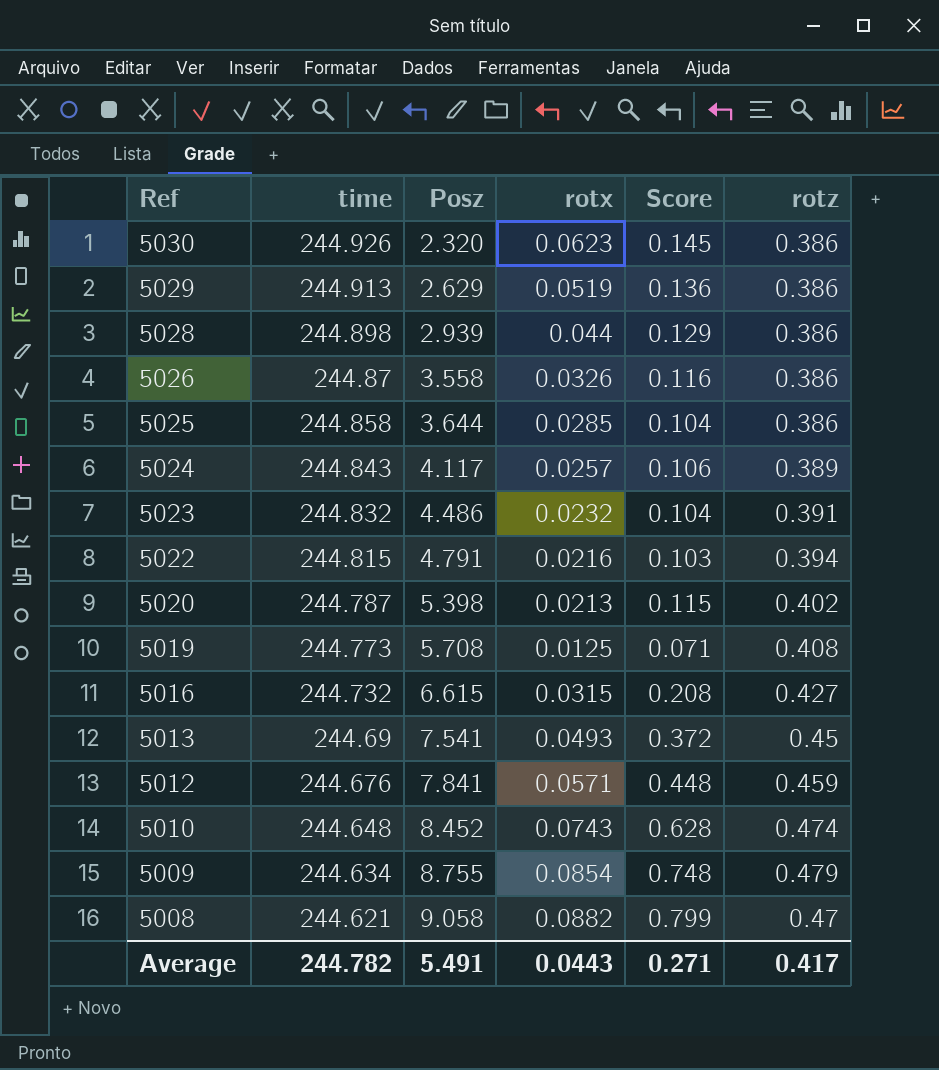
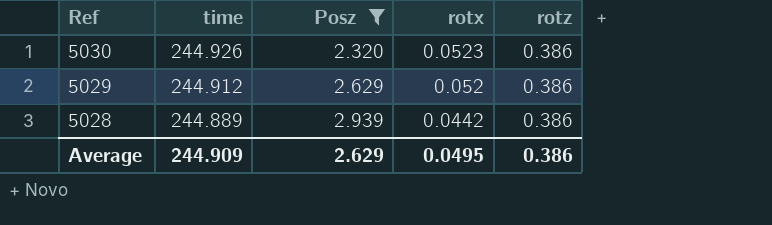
filter: none -> Posz <= 2.939
column Score | formula: [Posz] * [rotx] -> none
5030 | rotx: 0.0623 -> 0.0523
5029 | time: 244.913 -> 244.912
5029 | rotx: 0.0519 -> 0.052
5028 | time: 244.898 -> 244.889
5028 | rotx: 0.044 -> 0.0442
Average | time: 244.782 -> 244.909
Average | Posz: 5.491 -> 2.629
Average | rotx: 0.0443 -> 0.0495
Average | rotz: 0.417 -> 0.386

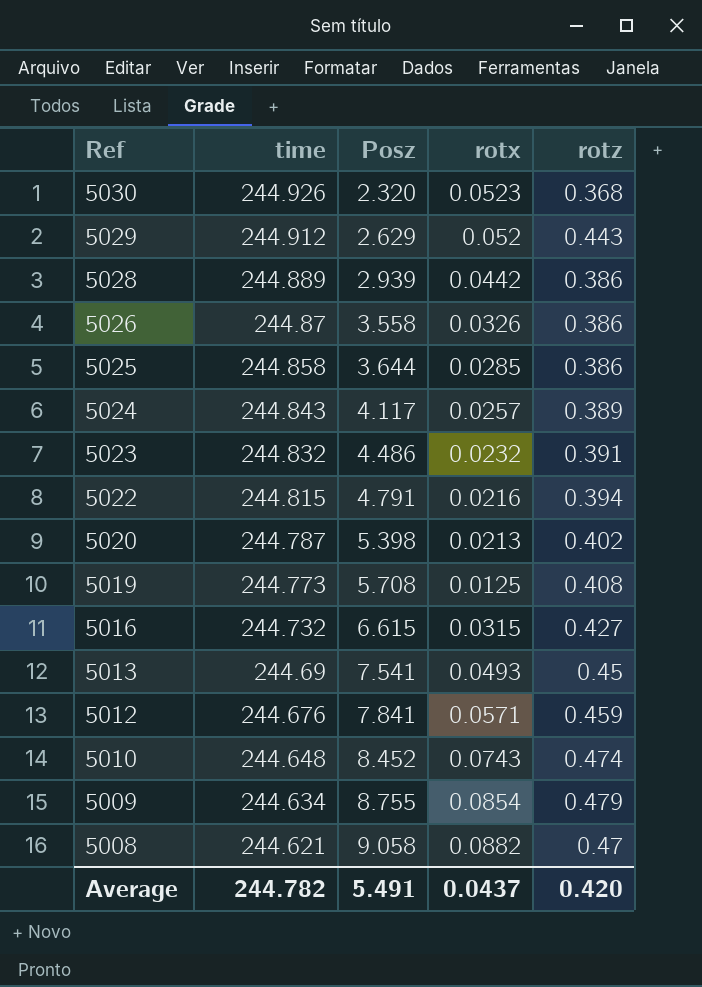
filter: Posz <= 2.939 -> none
5030 | rotz: 0.386 -> 0.368
5029 | rotz: 0.386 -> 0.443
Average | time: 244.909 -> 244.782
Average | Posz: 2.629 -> 5.491
Average | rotx: 0.0495 -> 0.0437
Average | rotz: 0.386 -> 0.420

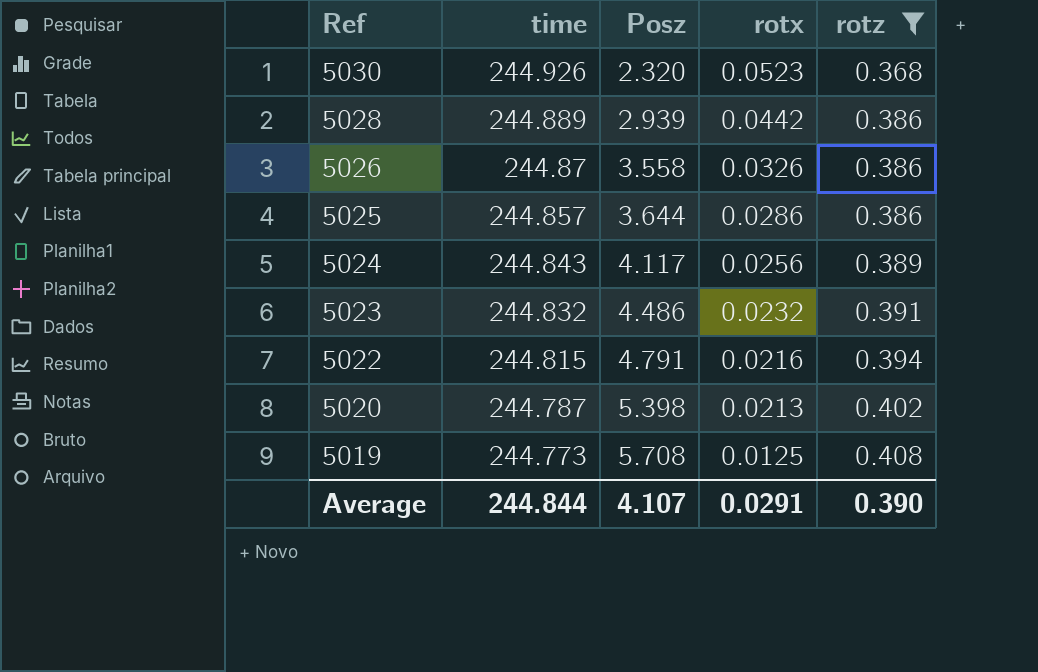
filter: none -> rotz <= 0.408
5025 | time: 244.858 -> 244.857
5025 | rotx: 0.0285 -> 0.0286
5024 | rotx: 0.0257 -> 0.0256
Average | time: 244.782 -> 244.844
Average | Posz: 5.491 -> 4.107
Average | rotx: 0.0437 -> 0.0291
Average | rotz: 0.420 -> 0.390

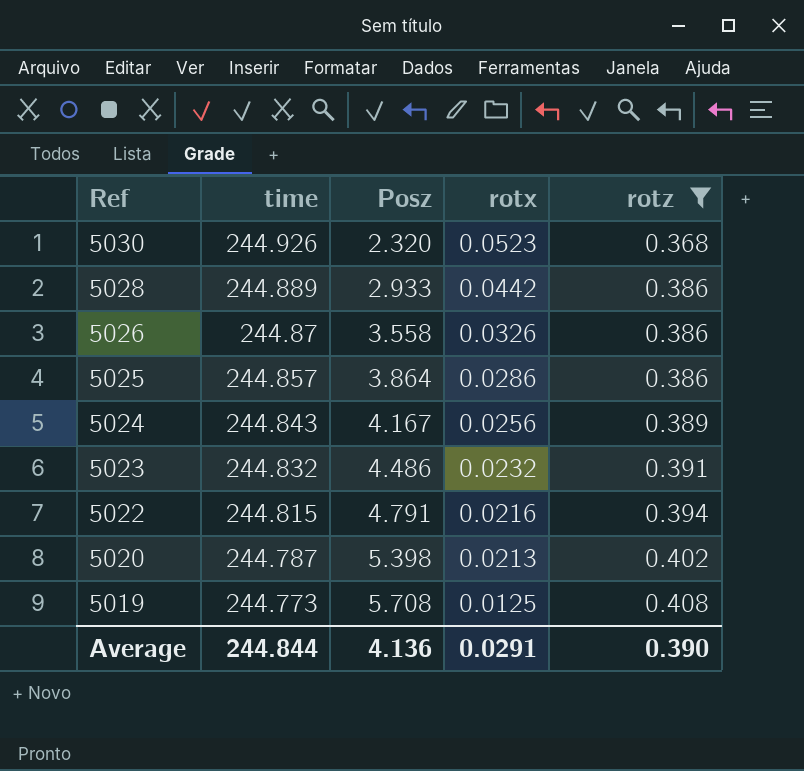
5028 | Posz: 2.939 -> 2.933
5025 | Posz: 3.644 -> 3.864
5024 | Posz: 4.117 -> 4.167
Average | Posz: 4.107 -> 4.136

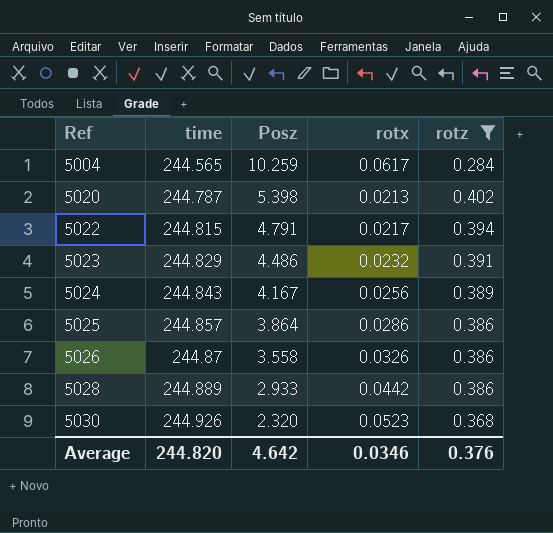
row order: Ref descending -> Ref ascending
row 5019: 244.773 | 5.708 | 0.0125 | 0.408 -> none
row 5004: none -> 244.565 | 10.259 | 0.0617 | 0.284
5022 | rotx: 0.0216 -> 0.0217
5023 | time: 244.832 -> 244.829
Average | time: 244.844 -> 244.820
Average | Posz: 4.136 -> 4.642
Average | rotx: 0.0291 -> 0.0346
Average | rotz: 0.390 -> 0.376

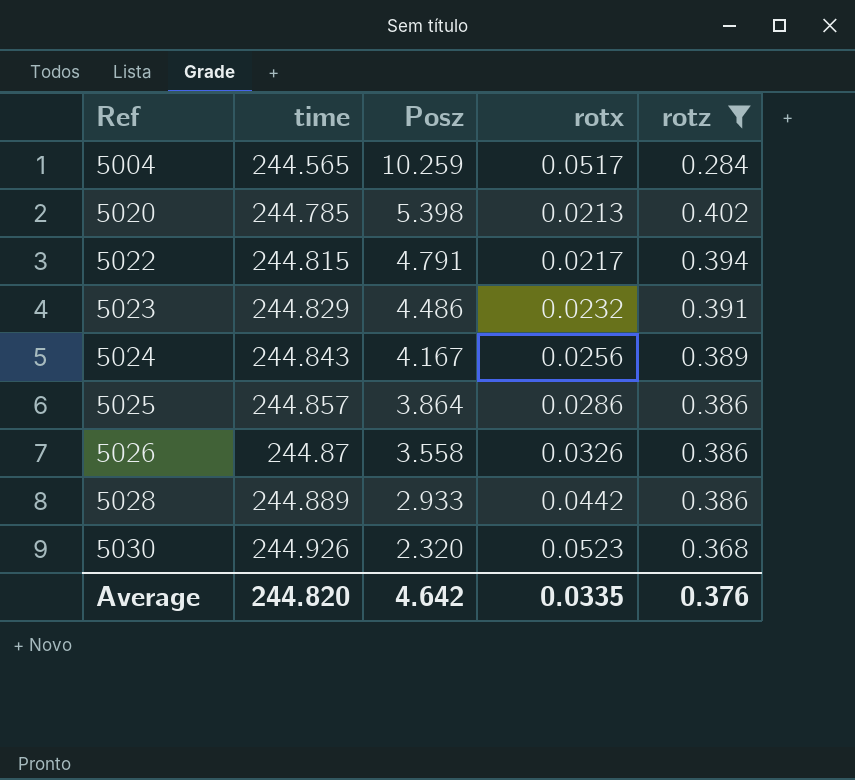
5004 | rotx: 0.0617 -> 0.0517
5020 | time: 244.787 -> 244.785
Average | rotx: 0.0346 -> 0.0335

